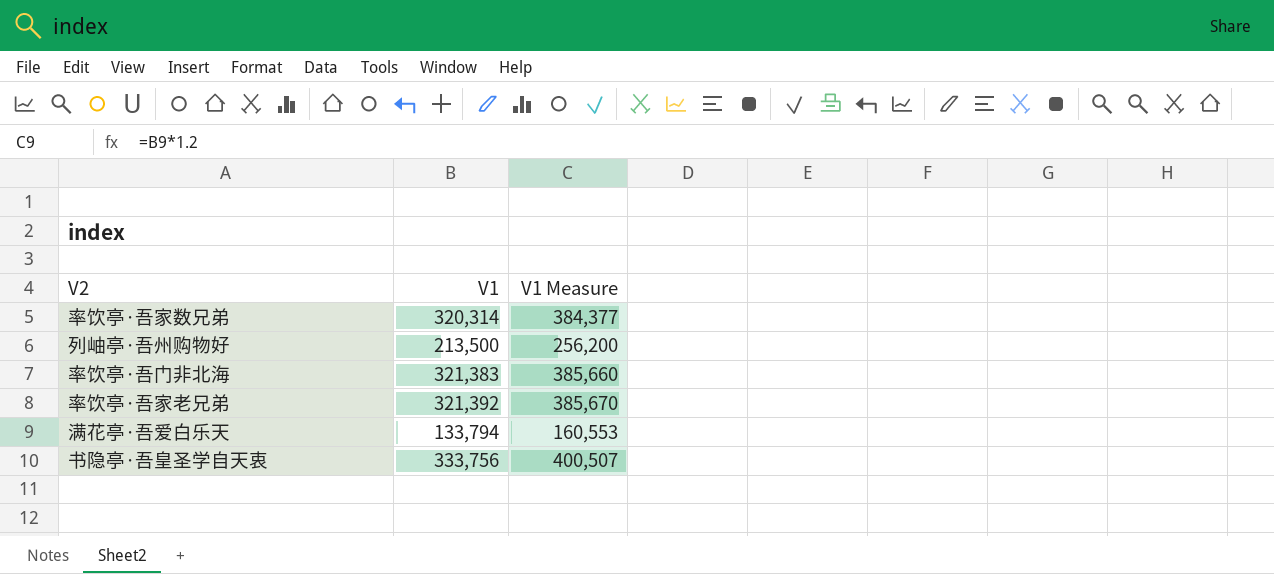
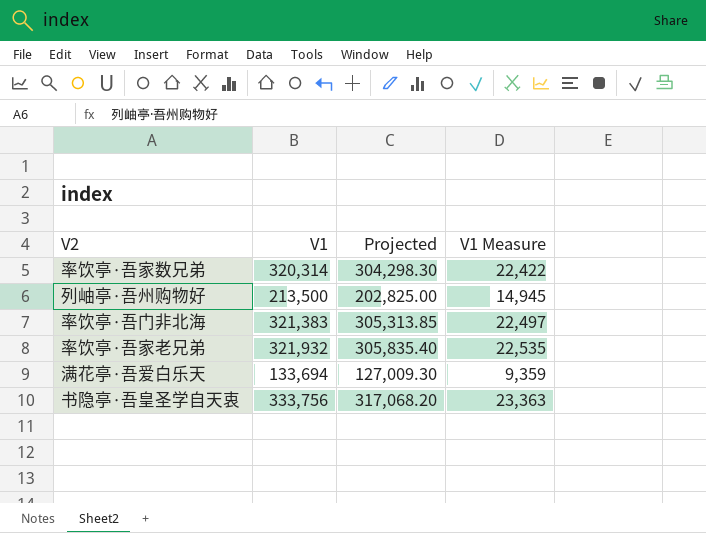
column Projected | formula: none -> [V1] * 0.95
column V1 Measure | formula: [V1] * 1.2 -> [V1] * 0.07
率饮亭·吾家老兄弟 | V1: 321,392 -> 321,932
满花亭·吾爱白乐天 | V1: 133,794 -> 133,694

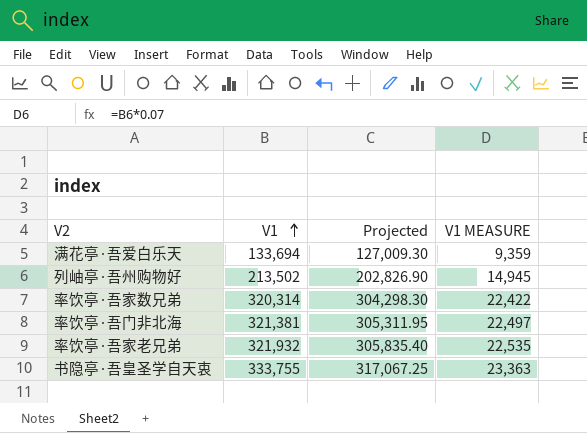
row order: none -> V1 ascending
column name: V1 Measure -> V1 MEASURE
列岫亭·吾州购物好 | V1: 213,500 -> 213,502
列岫亭·吾州购物好 | Projected: 202,825.00 -> 202,826.90
率饮亭·吾门非北海 | V1: 321,383 -> 321,381
率饮亭·吾门非北海 | Projected: 305,313.85 -> 305,311.95
书隐亭·吾皇圣学自天衷 | V1: 333,756 -> 333,755
书隐亭·吾皇圣学自天衷 | Projected: 317,068.20 -> 317,067.25

